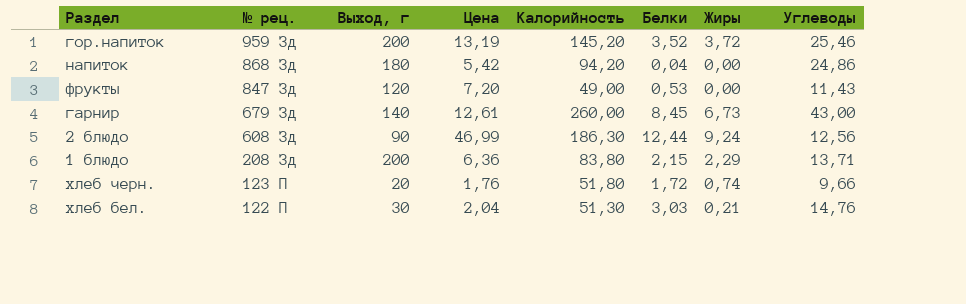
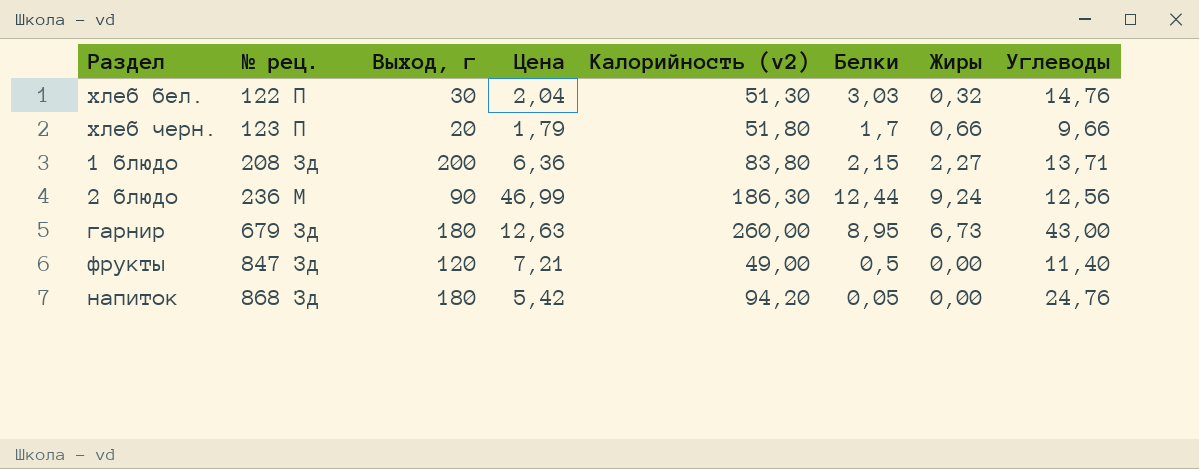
row order: № рец. descending -> № рец. ascending
column name: Калорийность -> Калорийность (v2)
row гор.напиток: 959 Зд | 200 | 13,19 | 145,20 | 3,52 | 3,72 | 25,46 -> none
хлеб бел. | Жиры: 0,21 -> 0,32
хлеб черн. | Цена: 1,76 -> 1,79
хлеб черн. | Белки: 1,72 -> 1,7
хлеб черн. | Жиры: 0,74 -> 0,66
1 блюдо | Жиры: 2,29 -> 2,27
2 блюдо | № рец.: 608 Зд -> 236 М
гарнир | Выход, г: 140 -> 180
гарнир | Цена: 12,61 -> 12,63
гарнир | Белки: 8,45 -> 8,95
фрукты | Цена: 7,20 -> 7,21
фрукты | Белки: 0,53 -> 0,5
фрукты | Углеводы: 11,43 -> 11,40
напиток | Белки: 0,04 -> 0,05
напиток | Углеводы: 24,86 -> 24,76

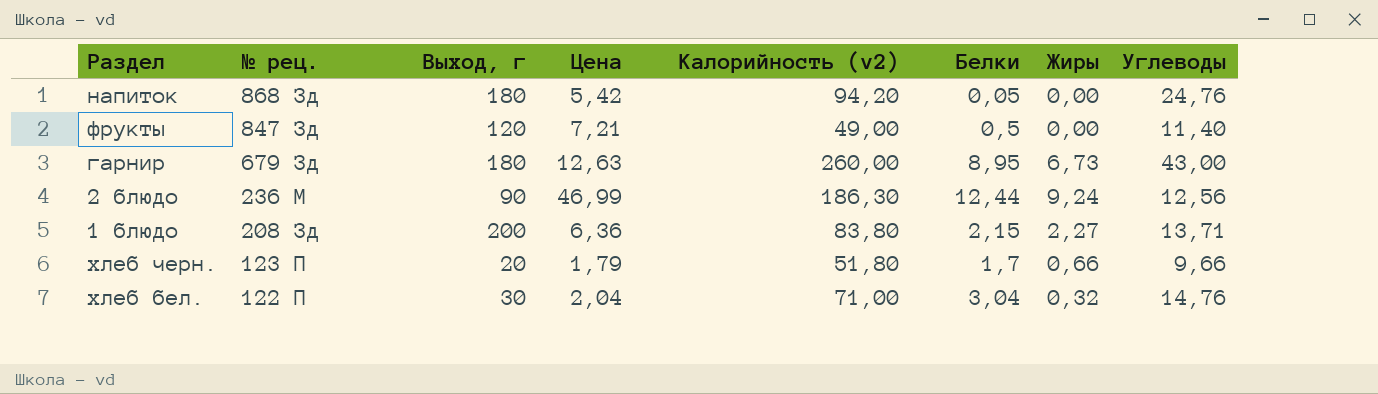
row order: № рец. ascending -> № рец. descending
хлеб бел. | Калорийность (v2): 51,30 -> 71,00
хлеб бел. | Белки: 3,03 -> 3,04

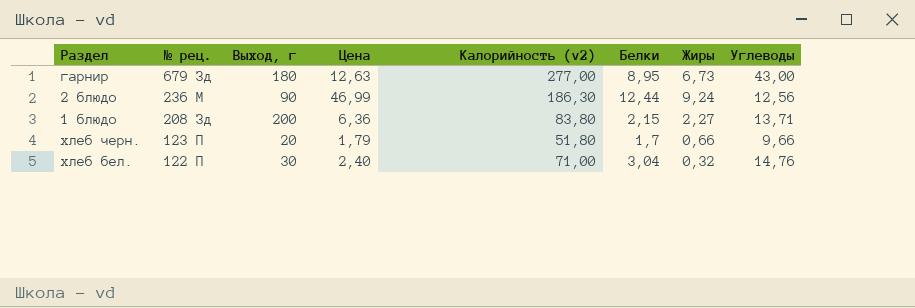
row напиток: 868 Зд | 180 | 5,42 | 94,20 | 0,05 | 0,00 | 24,76 -> none
row фрукты: 847 Зд | 120 | 7,21 | 49,00 | 0,5 | 0,00 | 11,40 -> none
гарнир | Калорийность (v2): 260,00 -> 277,00
хлеб бел. | Цена: 2,04 -> 2,40

